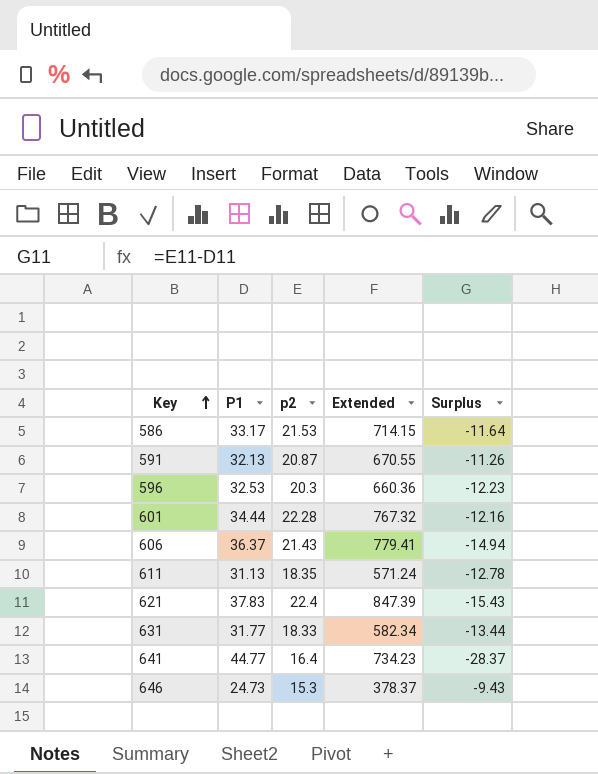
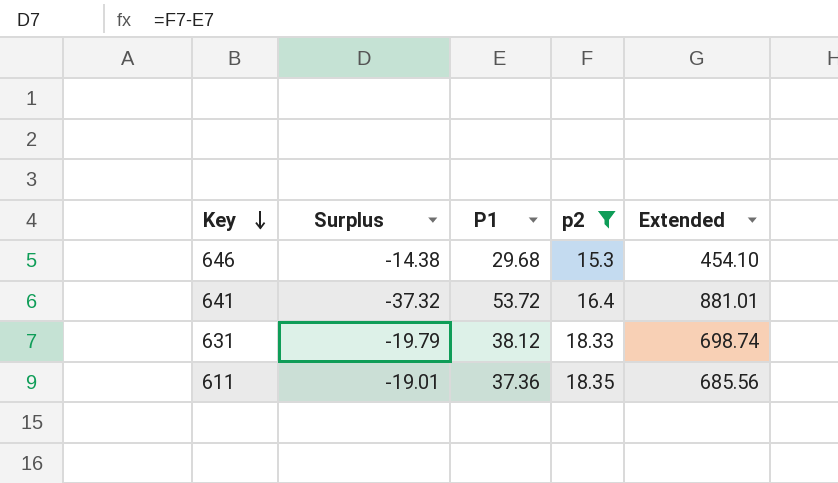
filter: none -> p2 <= 18.35
row order: Key ascending -> Key descending
column Surplus | position: 5 -> 2
646 | Surplus: -9.43 -> -14.38
646 | P1: 24.73 -> 29.68
646 | Extended: 378.37 -> 454.10
641 | Surplus: -28.37 -> -37.32
641 | P1: 44.77 -> 53.72
641 | Extended: 734.23 -> 881.01
631 | Surplus: -13.44 -> -19.79
631 | P1: 31.77 -> 38.12
631 | Extended: 582.34 -> 698.74
611 | Surplus: -12.78 -> -19.01
611 | P1: 31.13 -> 37.36
611 | Extended: 571.24 -> 685.56

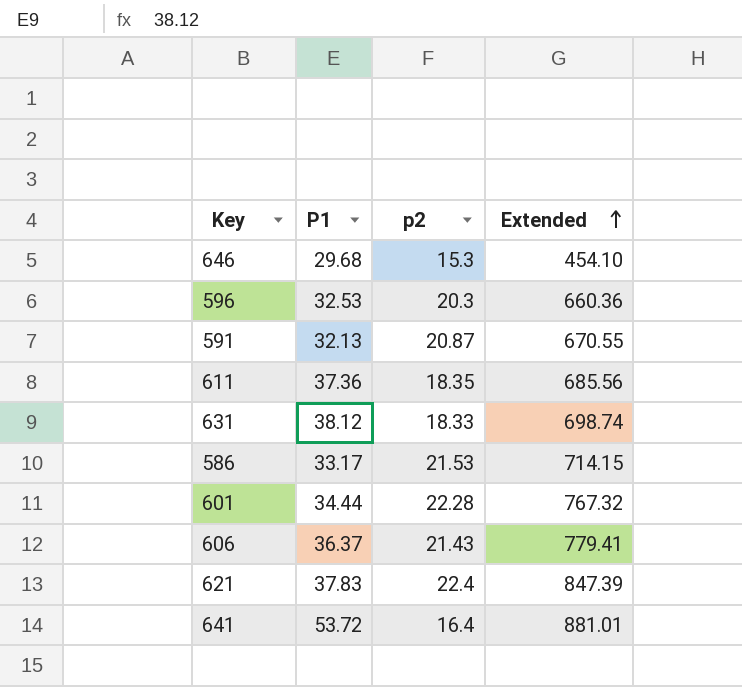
filter: p2 <= 18.35 -> none
row order: Key descending -> Extended ascending
column Surplus | formula: [p2] - [P1] -> none

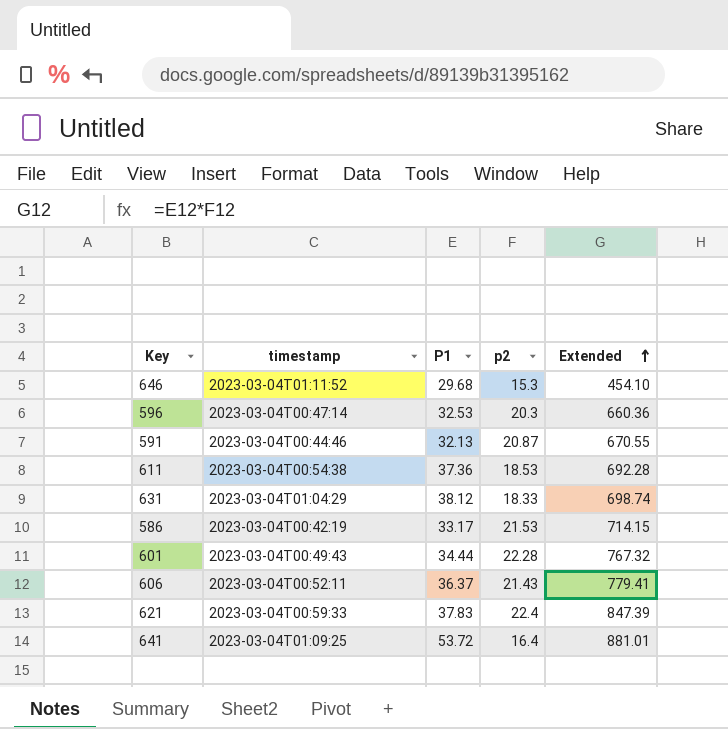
column timestamp | position: none -> 2
611 | p2: 18.35 -> 18.53
611 | Extended: 685.56 -> 692.28

